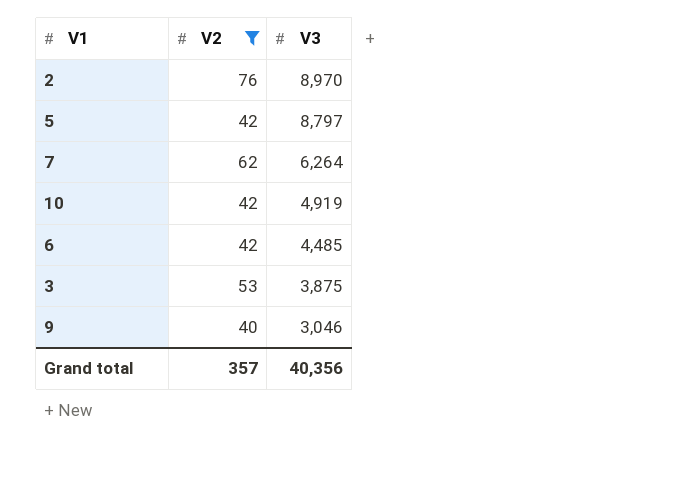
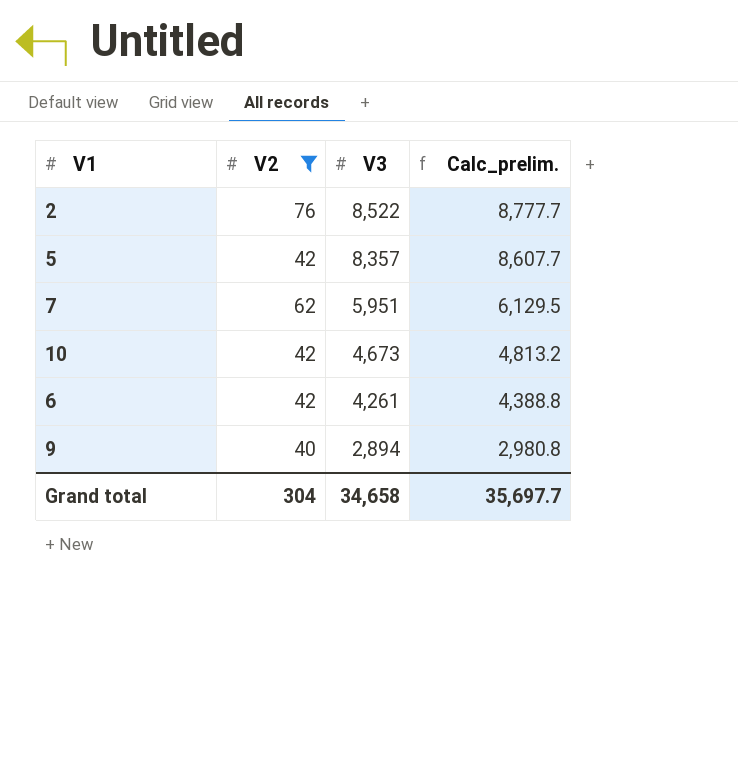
column Calc_prelim. | formula: none -> [V3] * 1.03
row 3: 53 | 3,875 -> none
2 | V3: 8,970 -> 8,522
5 | V3: 8,797 -> 8,357
7 | V3: 6,264 -> 5,951
10 | V3: 4,919 -> 4,673
6 | V3: 4,485 -> 4,261
9 | V3: 3,046 -> 2,894
Grand total | V2: 357 -> 304
Grand total | V3: 40,356 -> 34,658

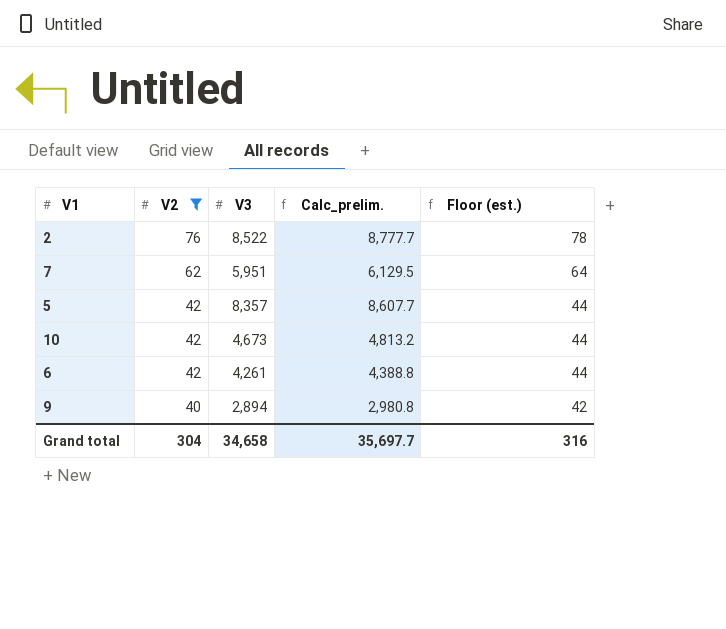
row order: V3 descending -> V2 descending
column Floor (est.) | formula: none -> [V2] + 2

